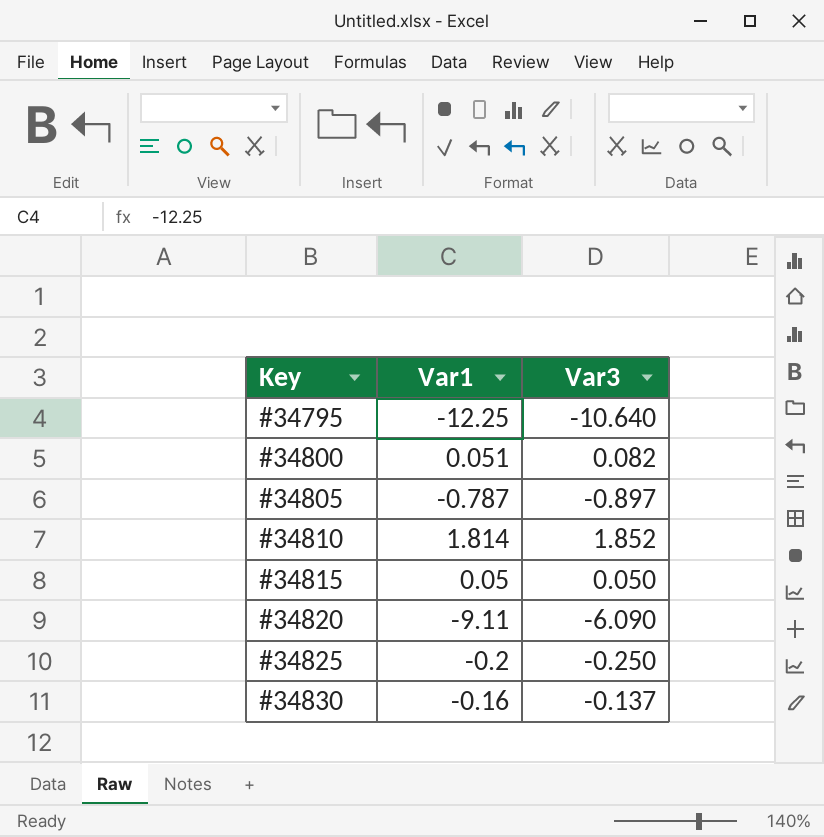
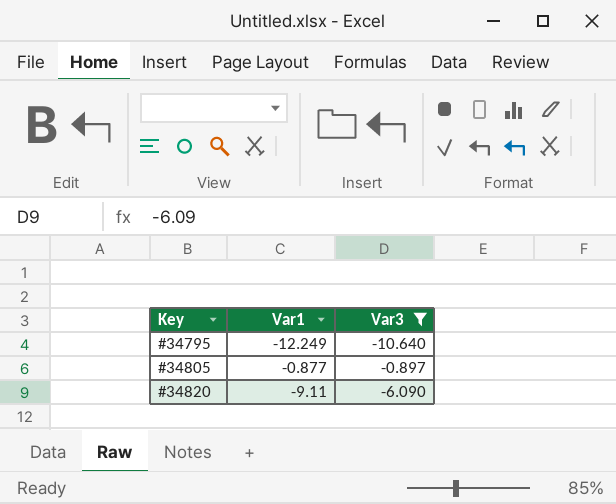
filter: none -> Var3 <= -0.897
#34795 | Var1: -12.25 -> -12.249
#34805 | Var1: -0.787 -> -0.877

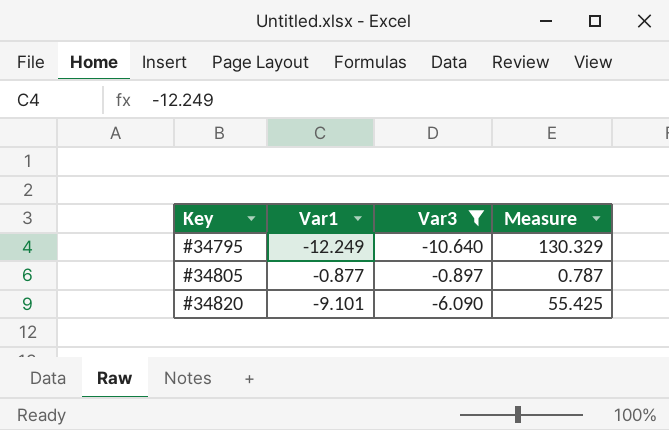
column Measure | formula: none -> [Var1] * [Var3]
#34820 | Var1: -9.11 -> -9.101

